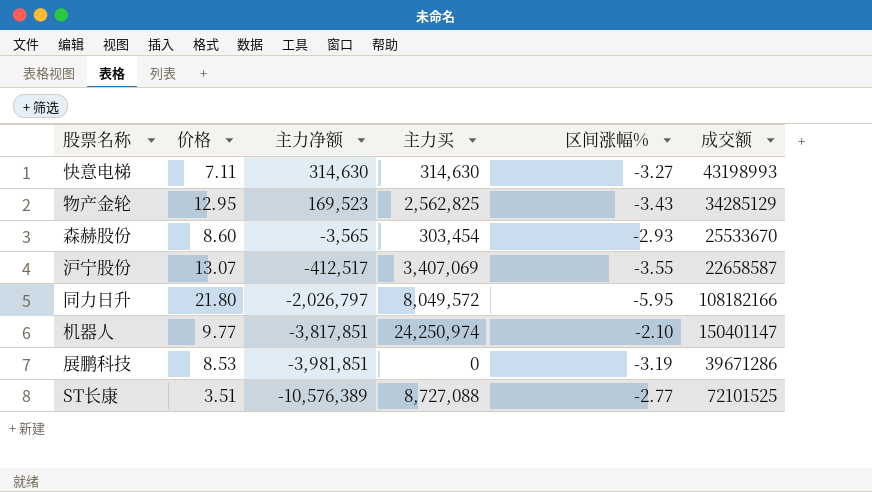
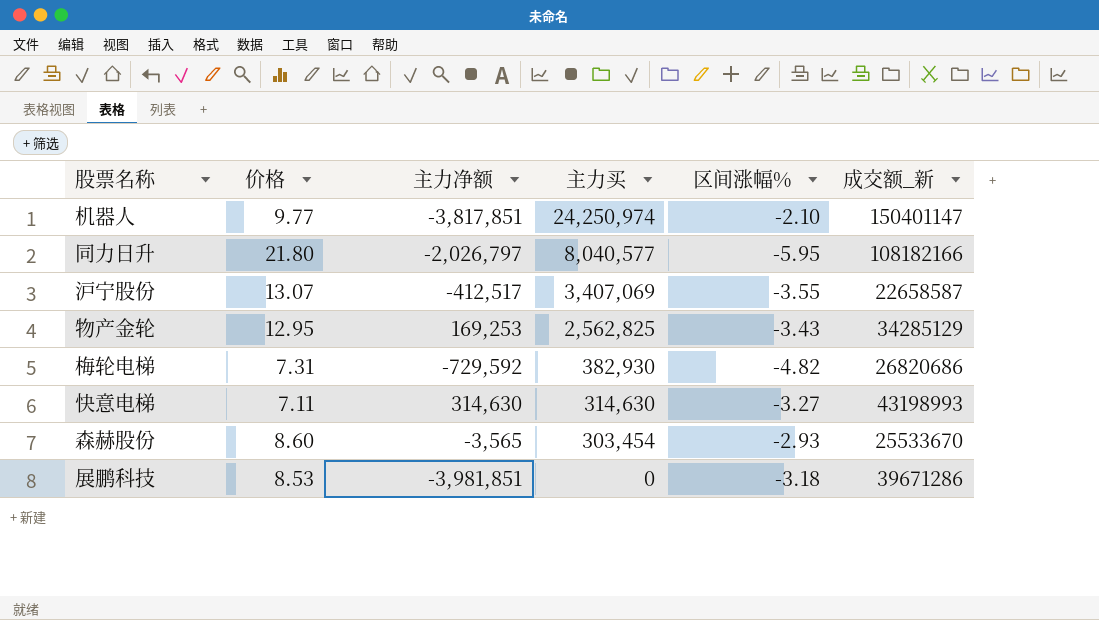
row order: 主力净额 descending -> 主力买 descending
column name: 成交额 -> 成交额_新
row ST长康: 3.51 | -10,576,389 | 8,727,088 | -2.77 | 72101525 -> none
同力日升 | 主力买: 8,049,572 -> 8,040,577
物产金轮 | 主力净额: 169,523 -> 169,253
row 梅轮电梯: none -> 7.31 | -729,592 | 382,930 | -4.82 | 26820686
展鹏科技 | 区间涨幅%: -3.19 -> -3.18

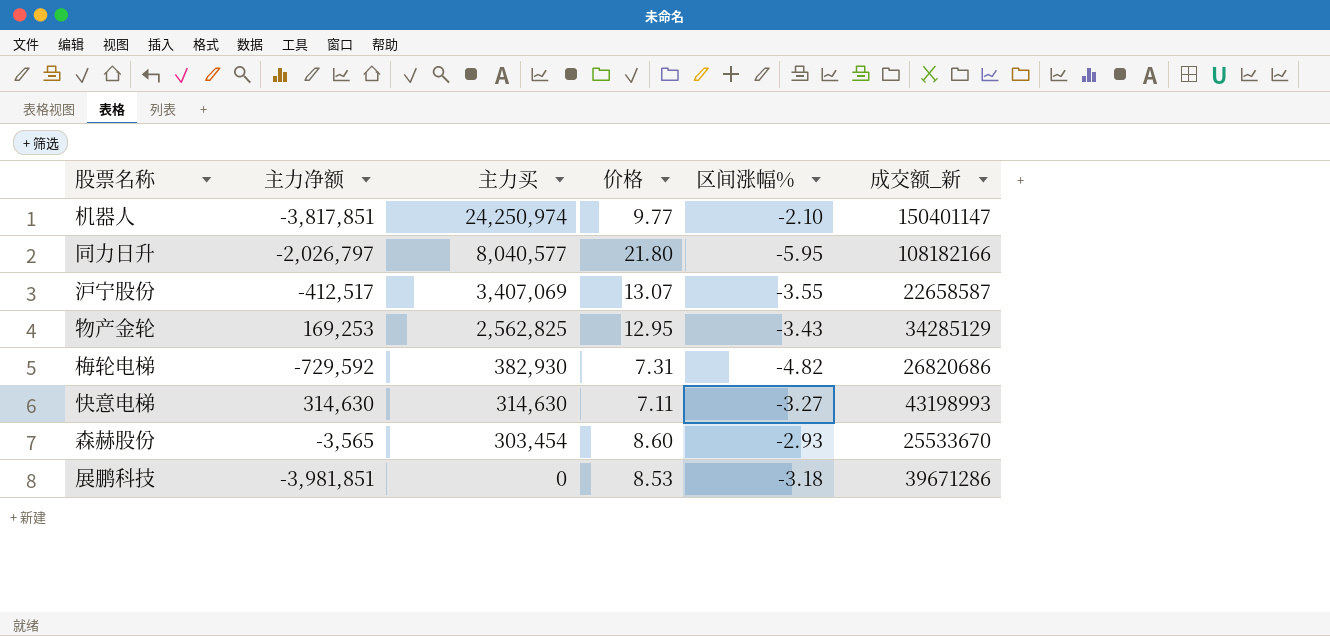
column 价格 | position: 2 -> 4

